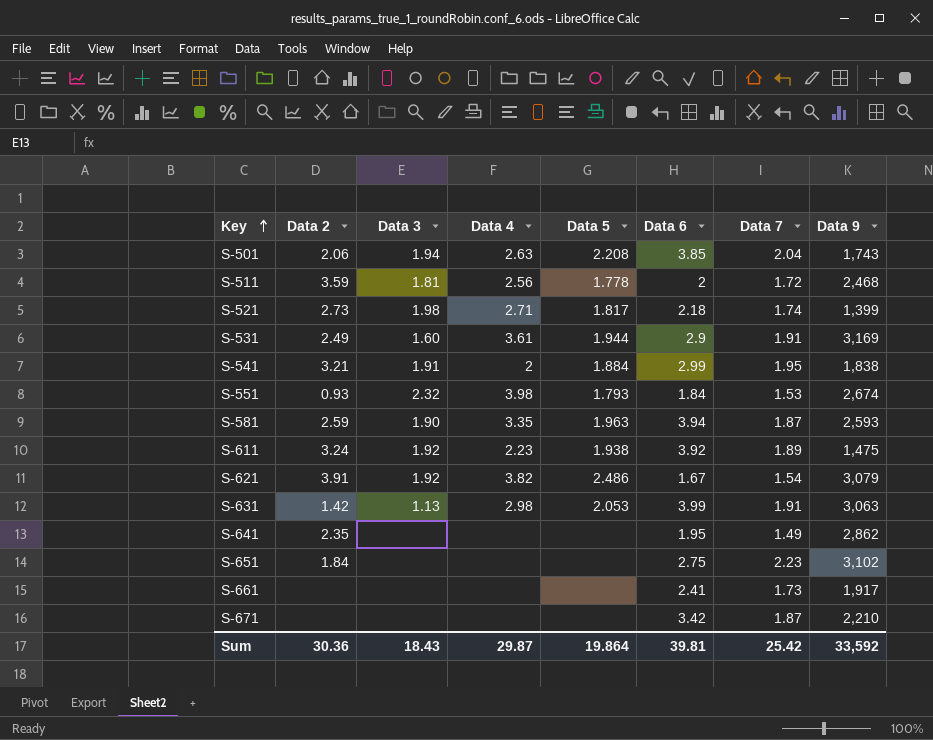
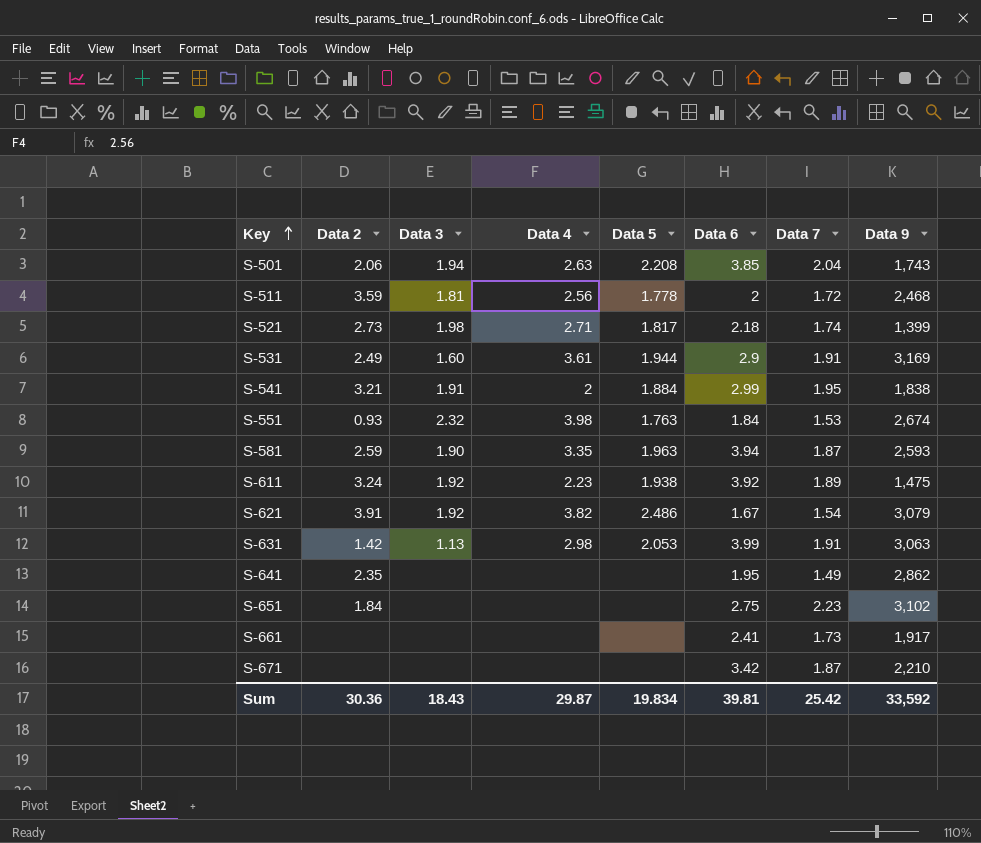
S-551 | Data 5: 1.793 -> 1.763
Sum | Data 5: 19.864 -> 19.834

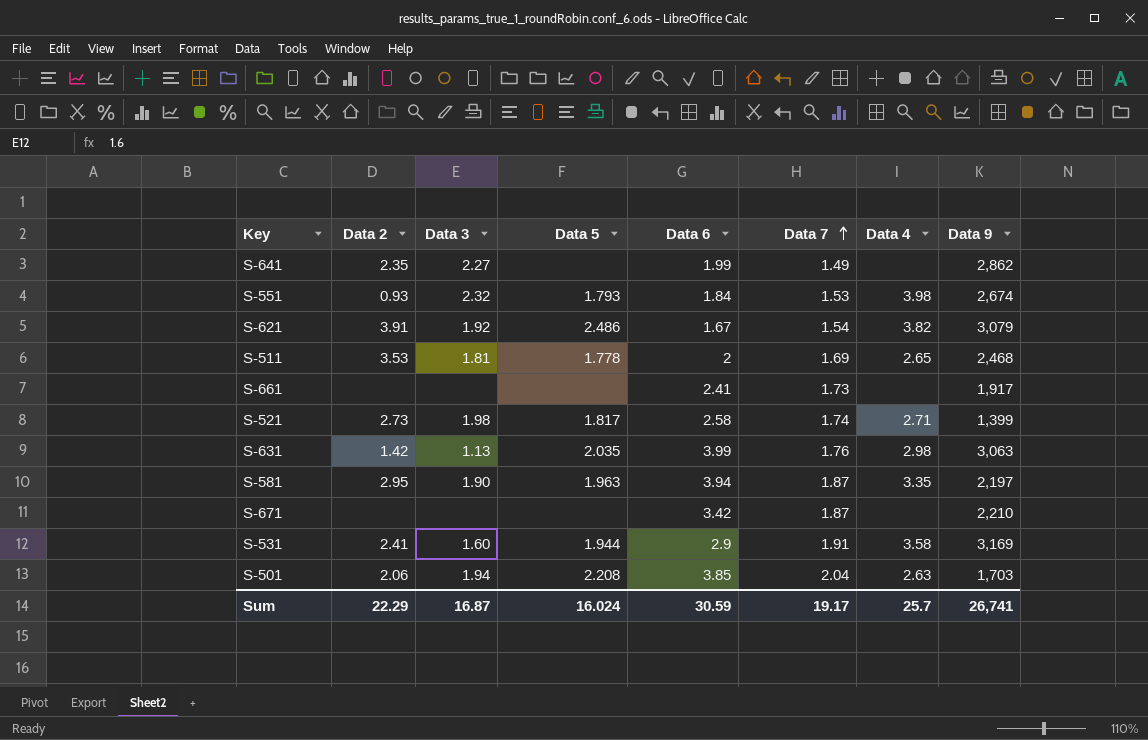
row order: Key ascending -> Data 7 ascending
column Data 4 | position: 4 -> 7
row S-541: 3.21 | 1.91 | 2 | 1.884 | 2.99 | 1.95 | 1,838 -> none
row S-611: 3.24 | 1.92 | 2.23 | 1.938 | 3.92 | 1.89 | 1,475 -> none
row S-651: 1.84 | none | none | none | 2.75 | 2.23 | 3,102 -> none
S-641 | Data 3: none -> 2.27
S-641 | Data 6: 1.95 -> 1.99
S-551 | Data 5: 1.763 -> 1.793
S-511 | Data 2: 3.59 -> 3.53
S-511 | Data 7: 1.72 -> 1.69
S-511 | Data 4: 2.56 -> 2.65
S-521 | Data 6: 2.18 -> 2.58
S-631 | Data 5: 2.053 -> 2.035
S-631 | Data 7: 1.91 -> 1.76
S-581 | Data 2: 2.59 -> 2.95
S-581 | Data 9: 2,593 -> 2,197
S-531 | Data 2: 2.49 -> 2.41
S-531 | Data 4: 3.61 -> 3.58
S-501 | Data 9: 1,743 -> 1,703
Sum | Data 2: 30.36 -> 22.29
Sum | Data 3: 18.43 -> 16.87
Sum | Data 5: 19.834 -> 16.024
Sum | Data 6: 39.81 -> 30.59
Sum | Data 7: 25.42 -> 19.17
Sum | Data 4: 29.87 -> 25.7
Sum | Data 9: 33,592 -> 26,741

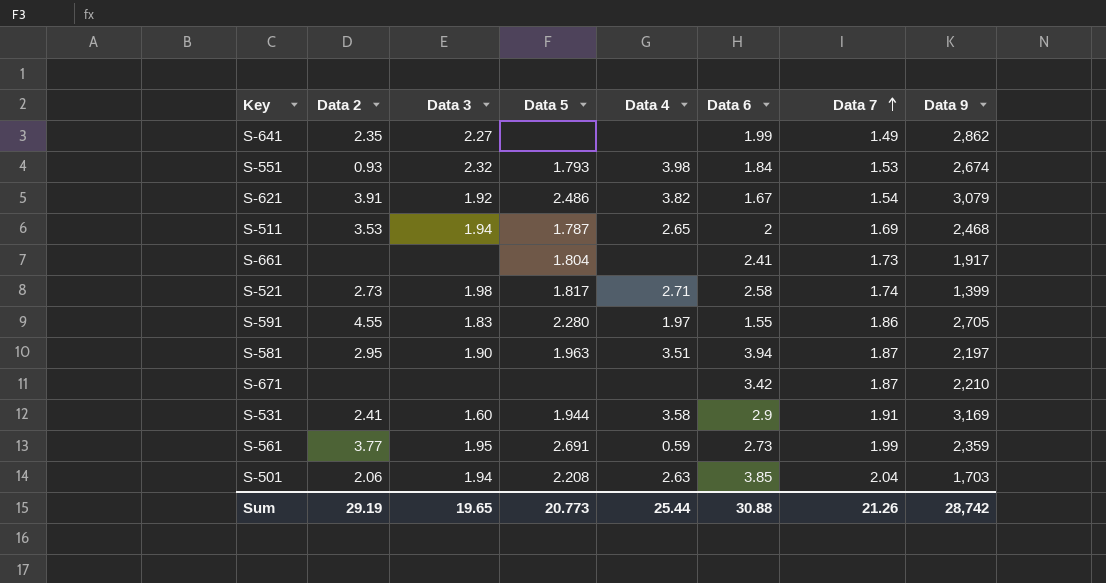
column Data 4 | position: 7 -> 5
row S-631: 1.42 | 1.13 | 2.035 | 3.99 | 1.76 | 2.98 | 3,063 -> none
S-511 | Data 3: 1.81 -> 1.94
S-511 | Data 5: 1.778 -> 1.787
S-661 | Data 5: none -> 1.804
row S-591: none -> 4.55 | 1.83 | 2.280 | 1.97 | 1.55 | 1.86 | 2,705
S-581 | Data 4: 3.35 -> 3.51
row S-561: none -> 3.77 | 1.95 | 2.691 | 0.59 | 2.73 | 1.99 | 2,359
Sum | Data 2: 22.29 -> 29.19
Sum | Data 3: 16.87 -> 19.65
Sum | Data 5: 16.024 -> 20.773
Sum | Data 4: 25.7 -> 25.44
Sum | Data 6: 30.59 -> 30.88
Sum | Data 7: 19.17 -> 21.26
Sum | Data 9: 26,741 -> 28,742

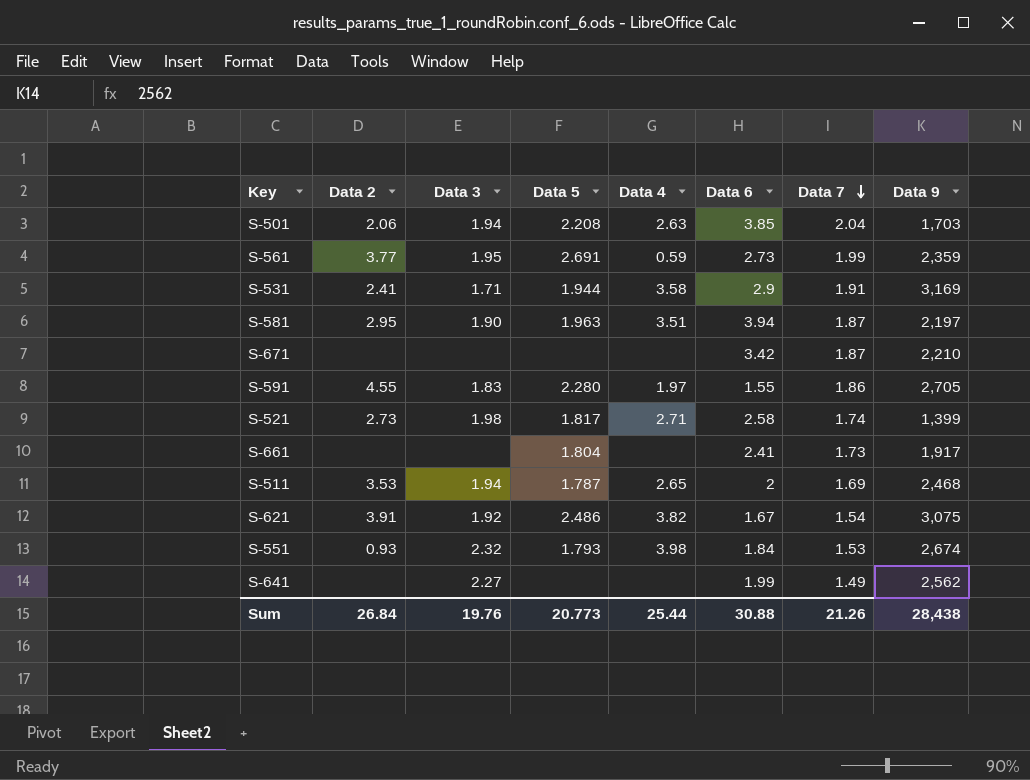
row order: Data 7 ascending -> Data 7 descending
S-531 | Data 3: 1.60 -> 1.71
S-621 | Data 9: 3,079 -> 3,075
S-641 | Data 2: 2.35 -> none
S-641 | Data 9: 2,862 -> 2,562
Sum | Data 2: 29.19 -> 26.84
Sum | Data 3: 19.65 -> 19.76
Sum | Data 9: 28,742 -> 28,438

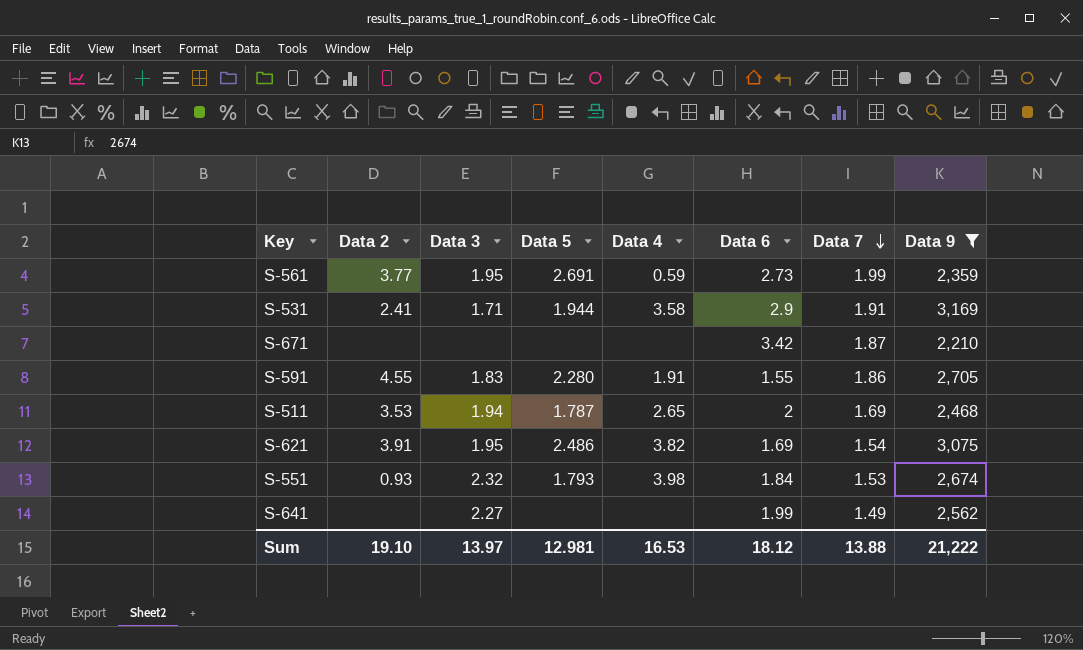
filter: none -> Data 9 >= 2,210
S-591 | Data 4: 1.97 -> 1.91
S-621 | Data 3: 1.92 -> 1.95
S-621 | Data 6: 1.67 -> 1.69
Sum | Data 2: 26.84 -> 19.10
Sum | Data 3: 19.76 -> 13.97
Sum | Data 5: 20.773 -> 12.981
Sum | Data 4: 25.44 -> 16.53
Sum | Data 6: 30.88 -> 18.12
Sum | Data 7: 21.26 -> 13.88
Sum | Data 9: 28,438 -> 21,222

